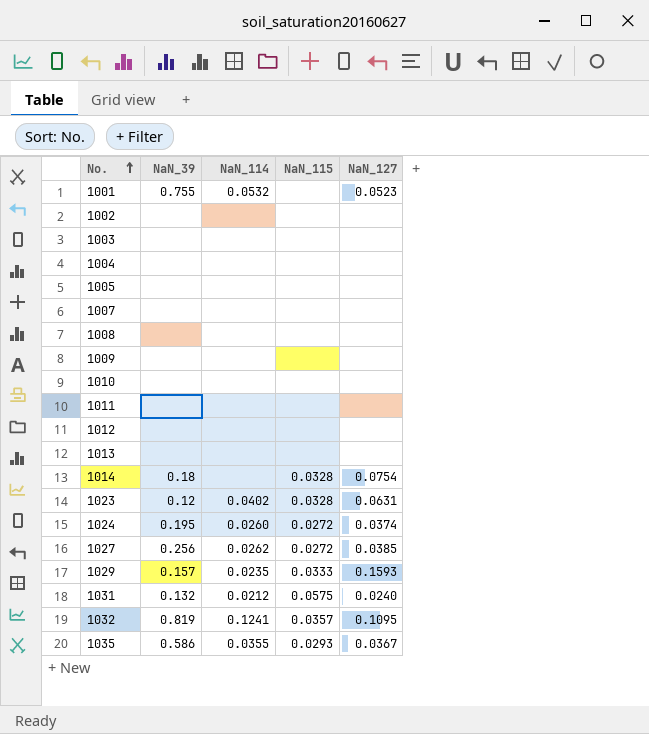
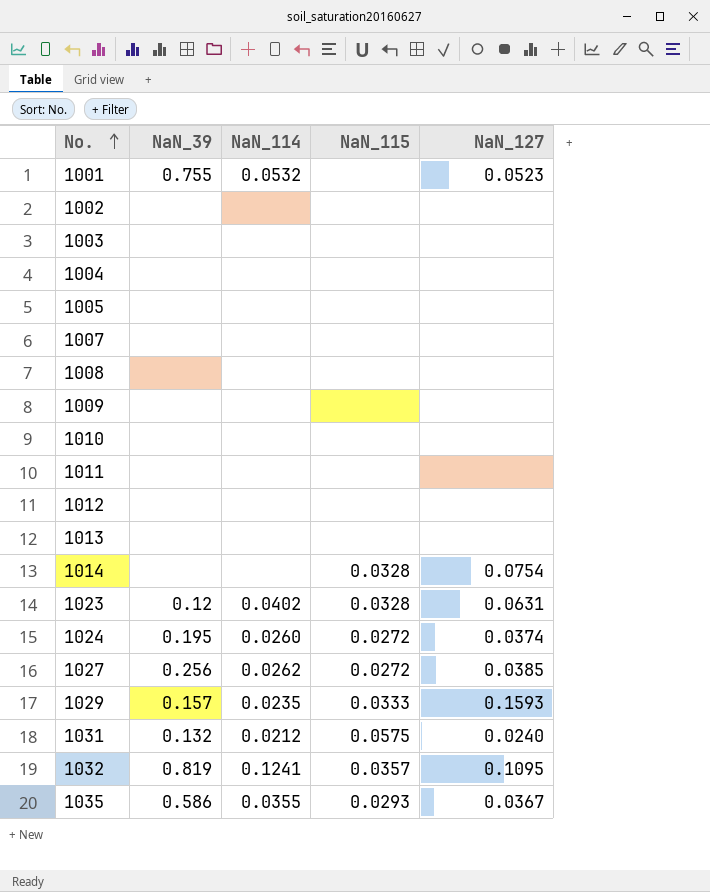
1014 | NaN_39: 0.18 -> none

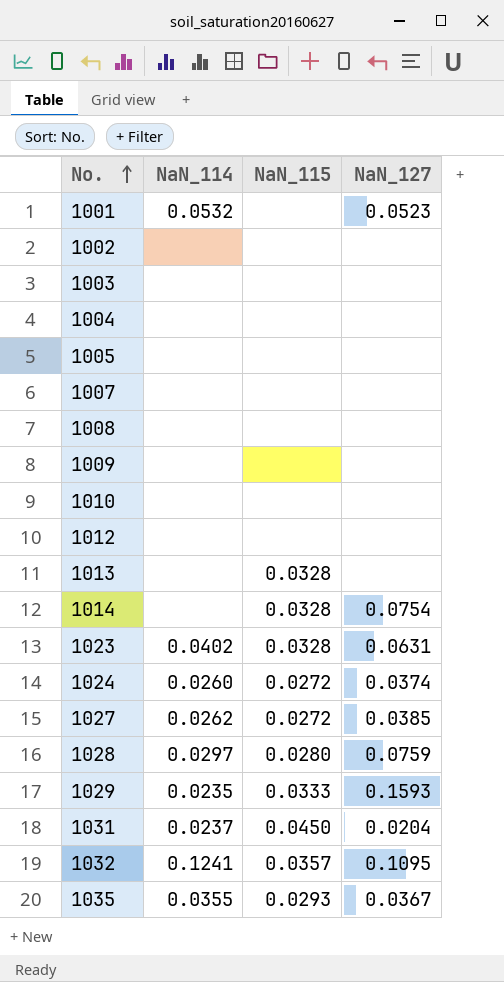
column NaN_39 | position: 2 -> none
row 1011: none | none | none | none -> none
1013 | NaN_115: none -> 0.0328
row 1028: none -> 0.0297 | 0.0280 | 0.0759
1031 | NaN_114: 0.0212 -> 0.0237
1031 | NaN_115: 0.0575 -> 0.0450
1031 | NaN_127: 0.0240 -> 0.0204

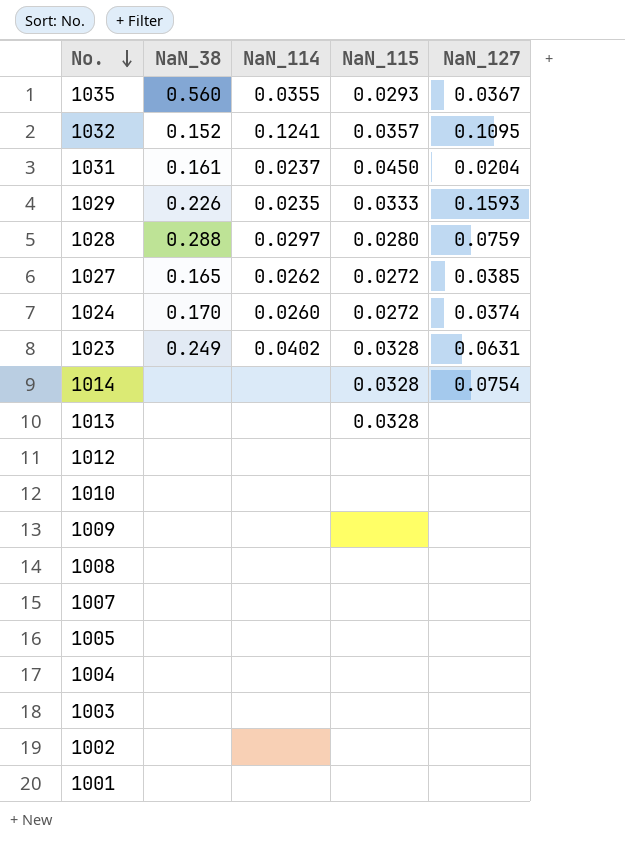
row order: No. ascending -> No. descending
column NaN_38 | position: none -> 2
1001 | NaN_114: 0.0532 -> none
1001 | NaN_127: 0.0523 -> none

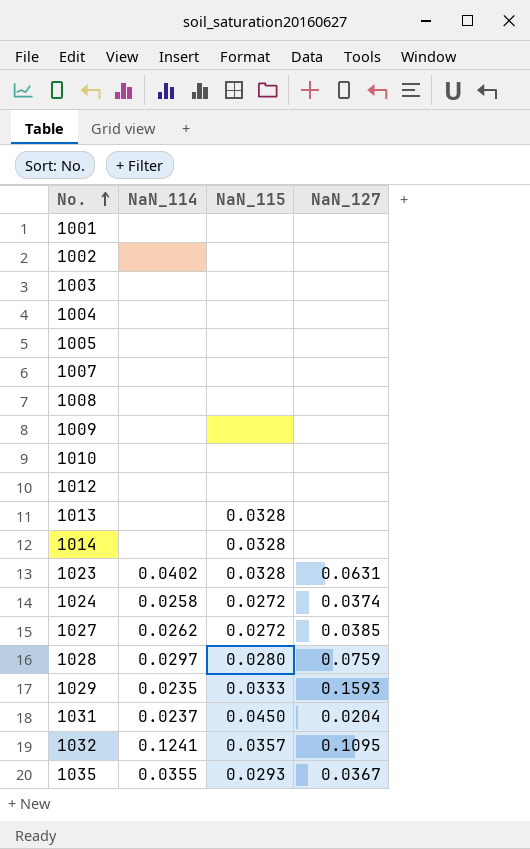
row order: No. descending -> No. ascending
column NaN_38 | position: 2 -> none
1014 | NaN_127: 0.0754 -> none
1024 | NaN_114: 0.0260 -> 0.0258

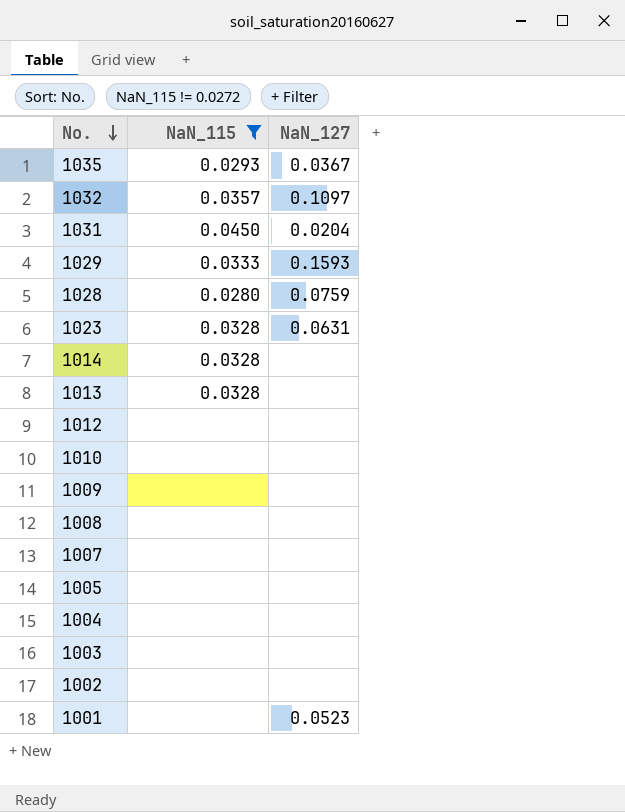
filter: none -> NaN_115 != 0.0272
row order: No. ascending -> No. descending
column NaN_114 | position: 2 -> none
1032 | NaN_127: 0.1095 -> 0.1097
1001 | NaN_127: none -> 0.0523

